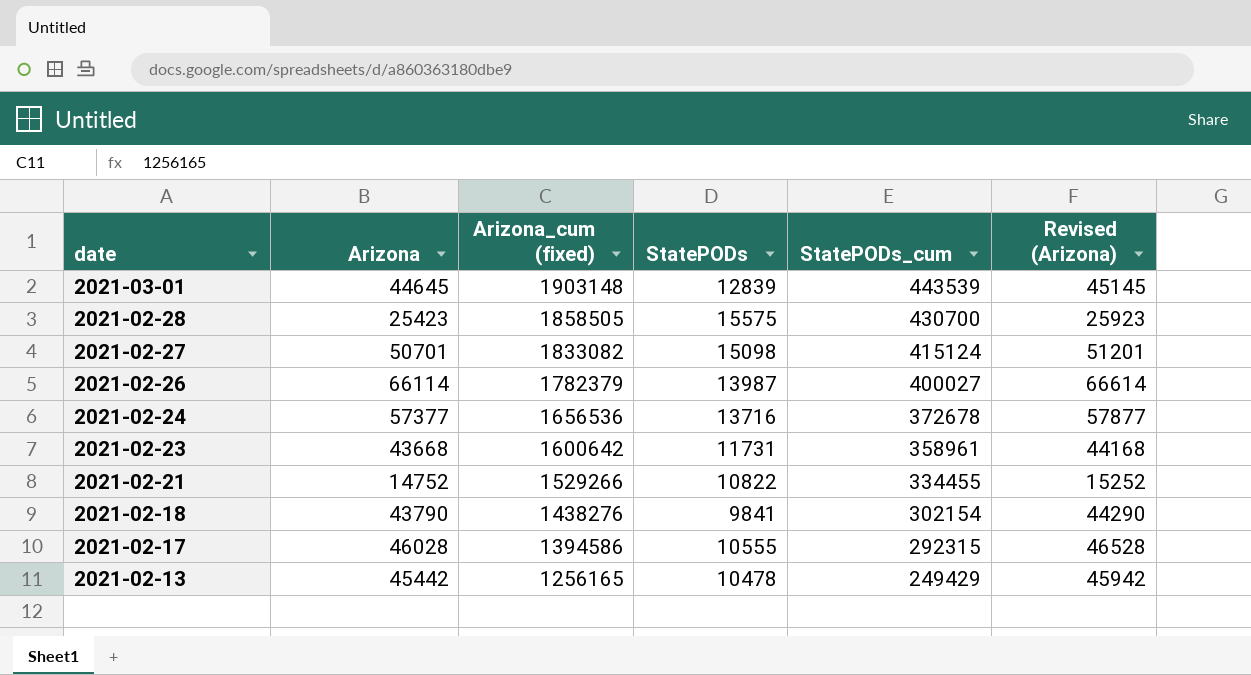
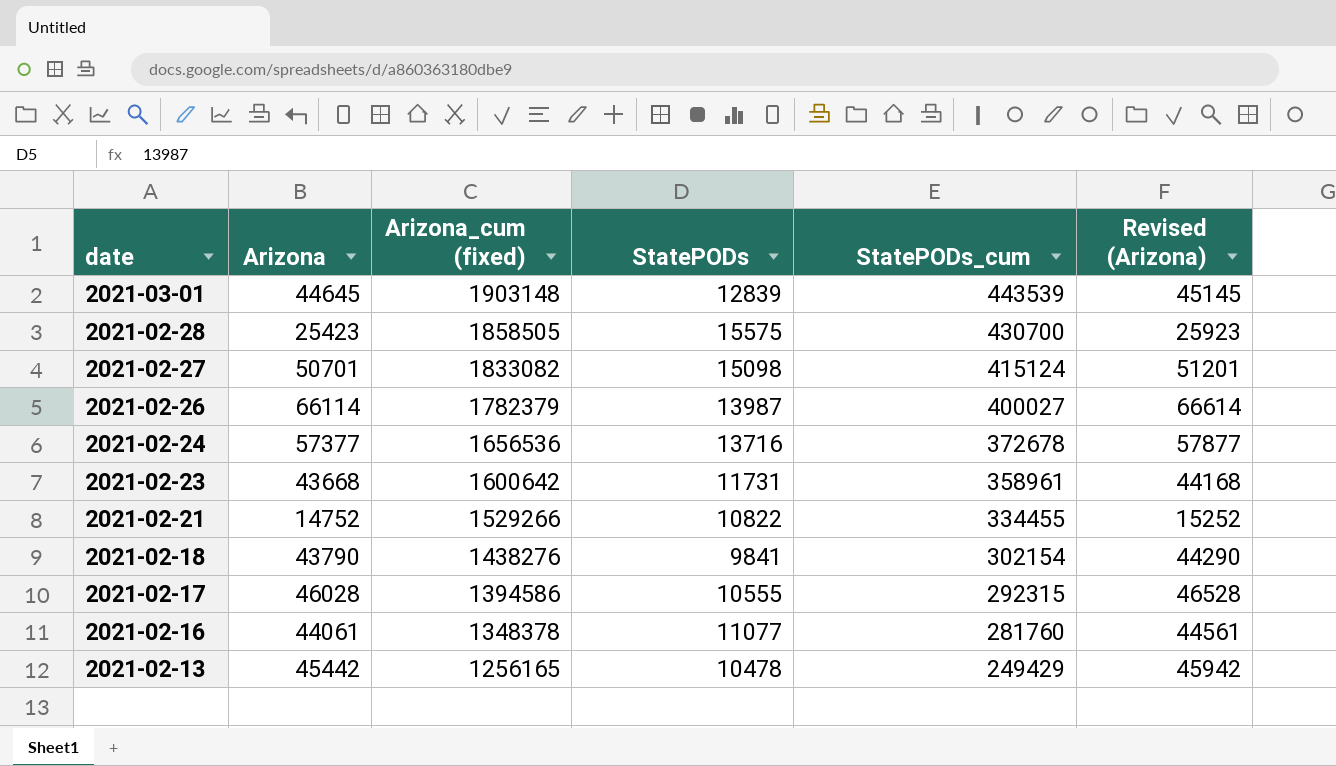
row 2021-02-16: none -> 44061 | 1348378 | 11077 | 281760 | 44561

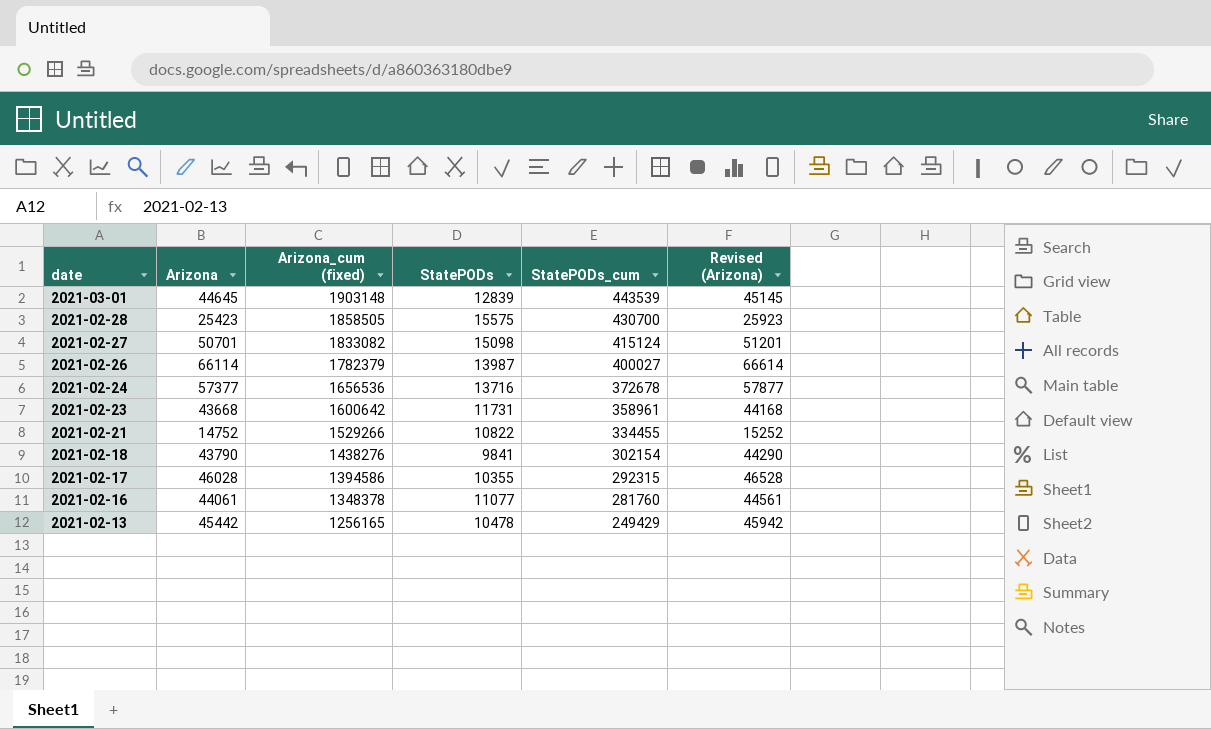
2021-02-17 | StatePODs: 10555 -> 10355

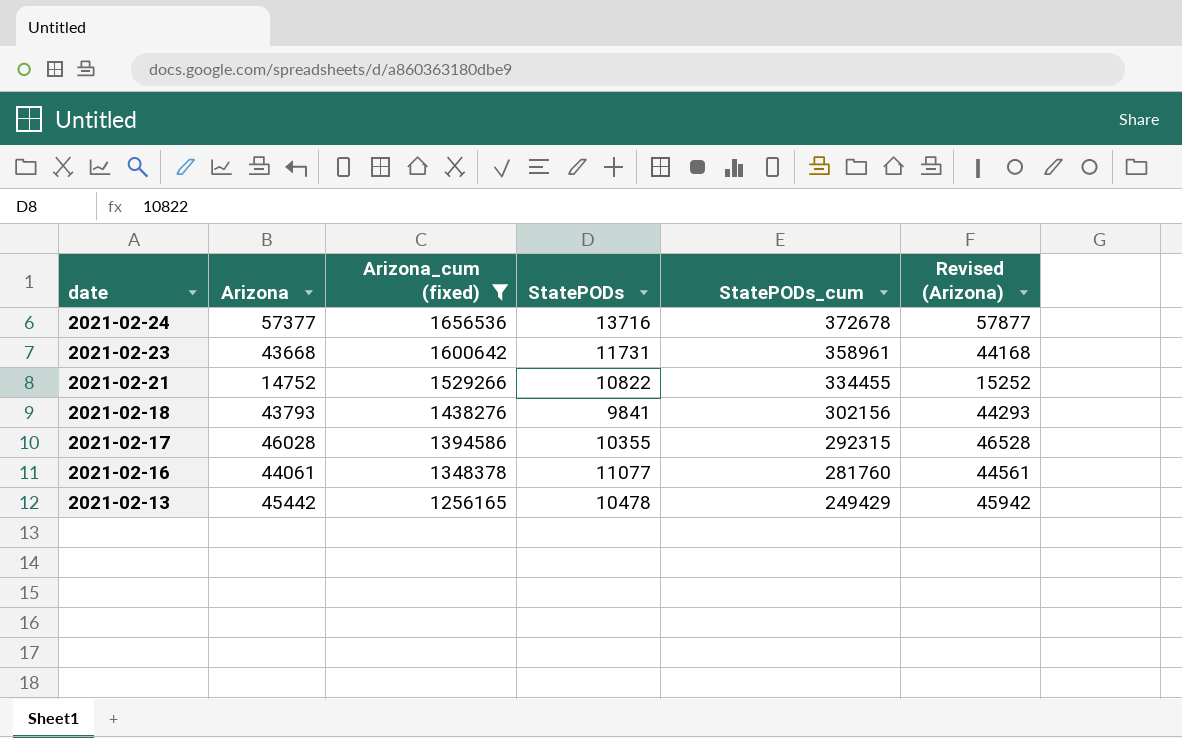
filter: none -> Arizona_cum (fixed) <= 1656536
2021-02-18 | Arizona: 43790 -> 43793
2021-02-18 | StatePODs_cum: 302154 -> 302156
2021-02-18 | Revised (Arizona): 44290 -> 44293

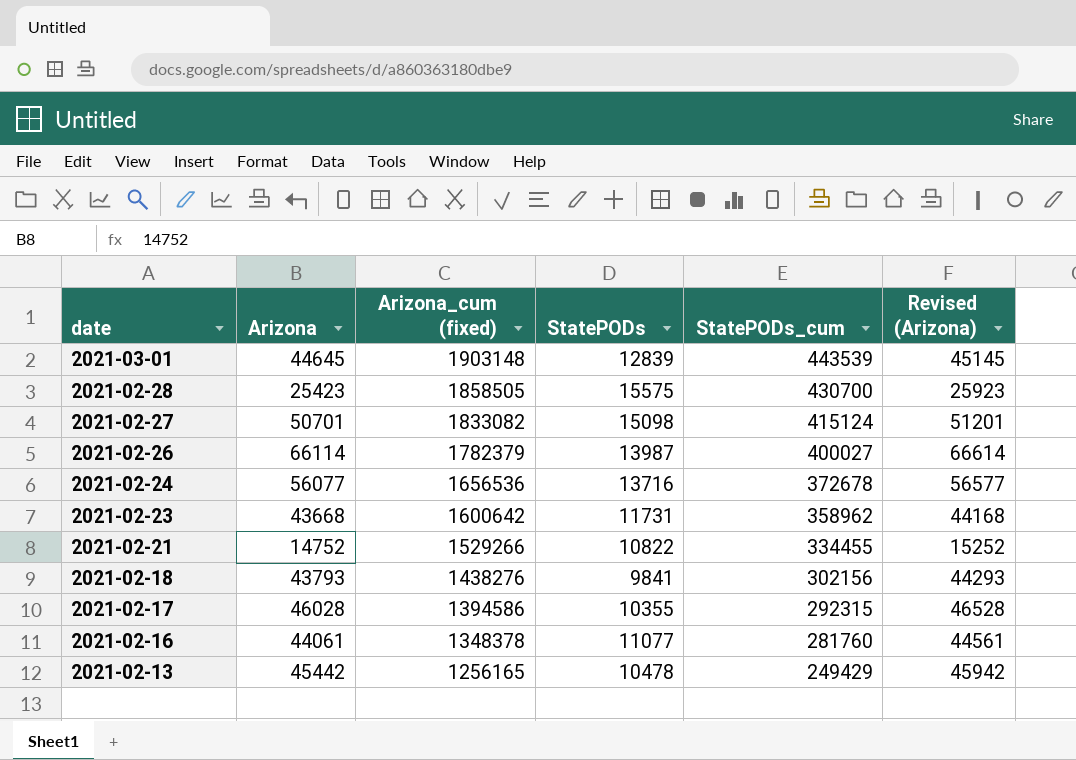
filter: Arizona_cum (fixed) <= 1656536 -> none
2021-02-24 | Arizona: 57377 -> 56077
2021-02-24 | Revised (Arizona): 57877 -> 56577
2021-02-23 | StatePODs_cum: 358961 -> 358962

